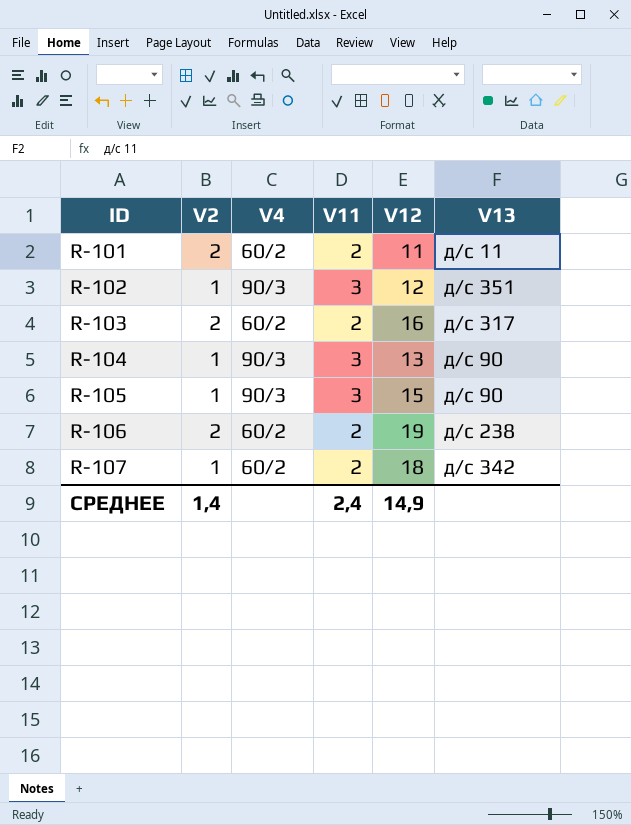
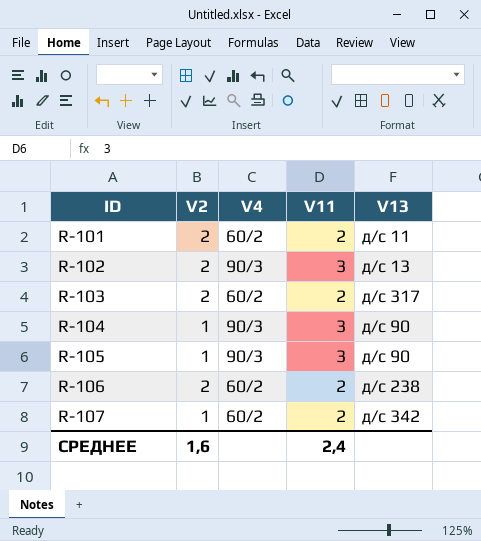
column V12 | position: 5 -> none
R-102 | V2: 1 -> 2
R-102 | V13: д/с 351 -> д/с 13
СРЕДНЕЕ | V2: 1,4 -> 1,6

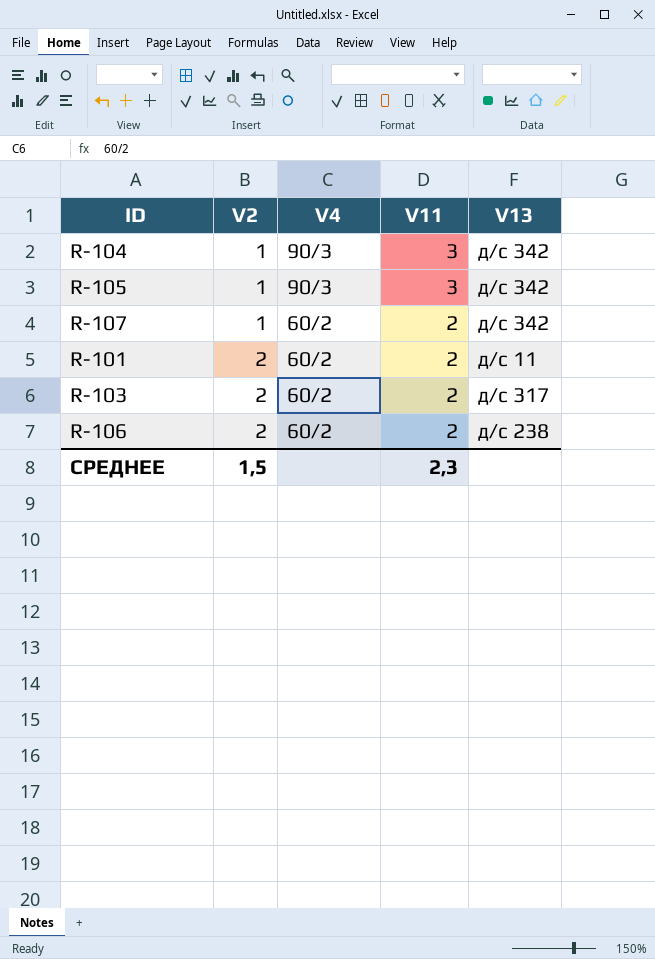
row order: ID ascending -> V2 ascending
row R-102: 2 | 90/3 | 3 | д/с 13 -> none
R-104 | V13: д/с 90 -> д/с 342
R-105 | V13: д/с 90 -> д/с 342
СРЕДНЕЕ | V2: 1,6 -> 1,5
СРЕДНЕЕ | V11: 2,4 -> 2,3

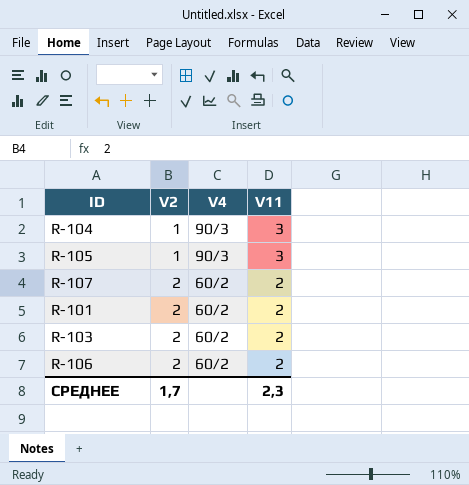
column V13 | position: 5 -> none
R-107 | V2: 1 -> 2
СРЕДНЕЕ | V2: 1,5 -> 1,7

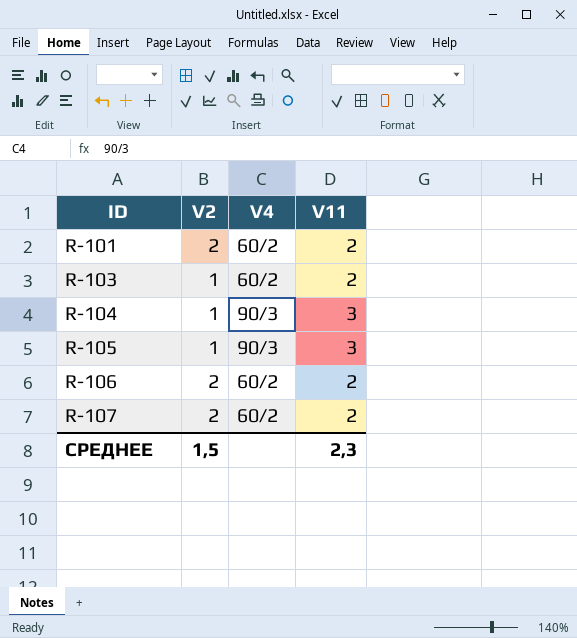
row order: V2 ascending -> ID ascending
R-103 | V2: 2 -> 1
СРЕДНЕЕ | V2: 1,7 -> 1,5

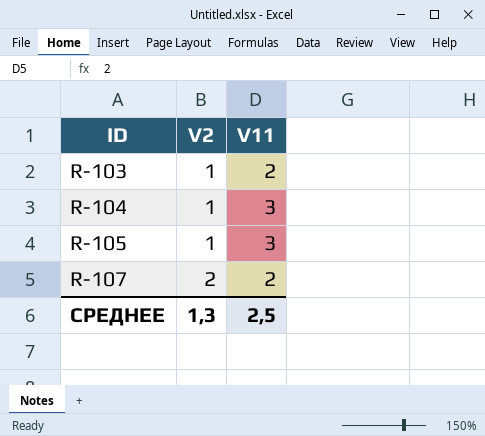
column V4 | position: 3 -> none
row R-101: 2 | 60/2 | 2 -> none
row R-106: 2 | 60/2 | 2 -> none
СРЕДНЕЕ | V2: 1,5 -> 1,3
СРЕДНЕЕ | V11: 2,3 -> 2,5

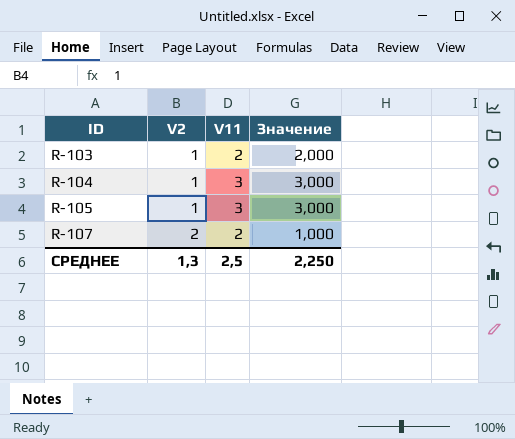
column Значение | formula: none -> [V11] / [V2]

